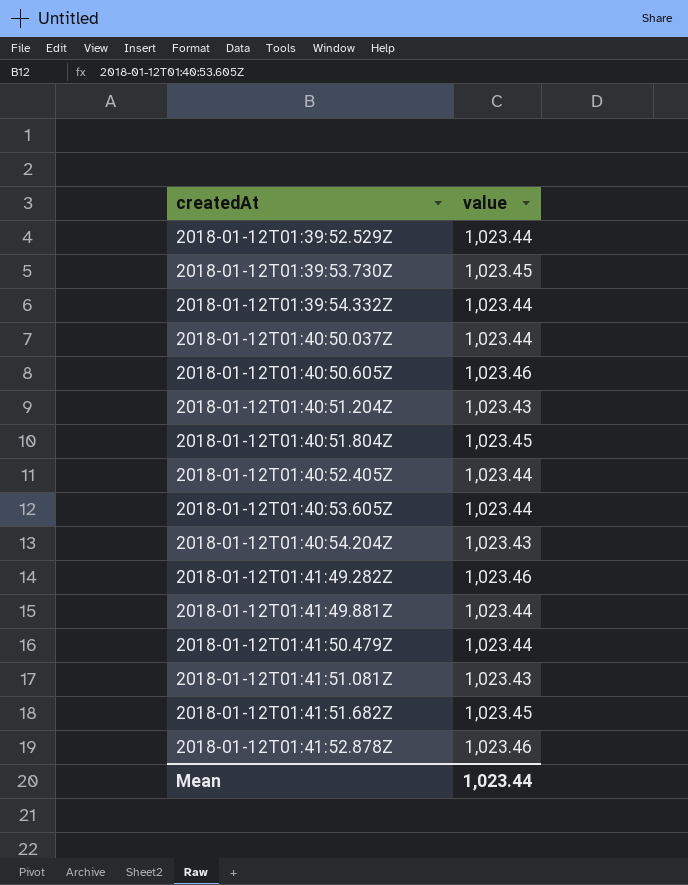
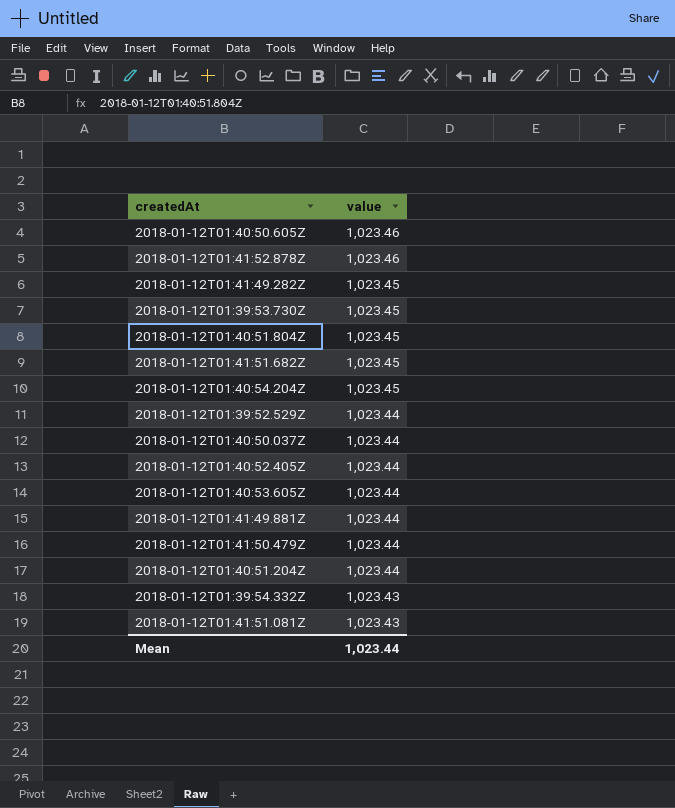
row order: createdAt ascending -> value descending
2018-01-12T01:41:49.282Z | value: 1,023.46 -> 1,023.45
2018-01-12T01:40:54.204Z | value: 1,023.43 -> 1,023.45
2018-01-12T01:40:51.204Z | value: 1,023.43 -> 1,023.44
2018-01-12T01:39:54.332Z | value: 1,023.44 -> 1,023.43

